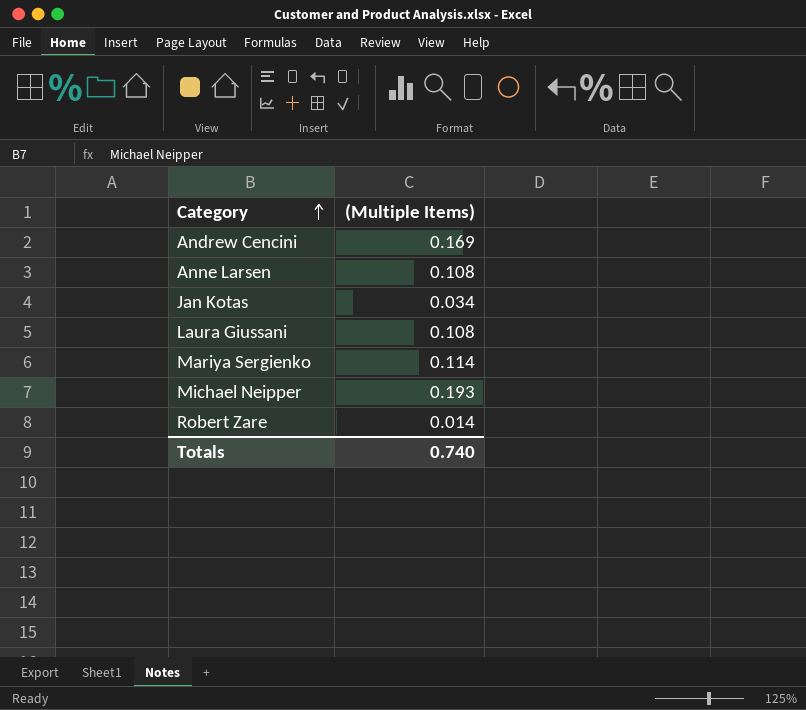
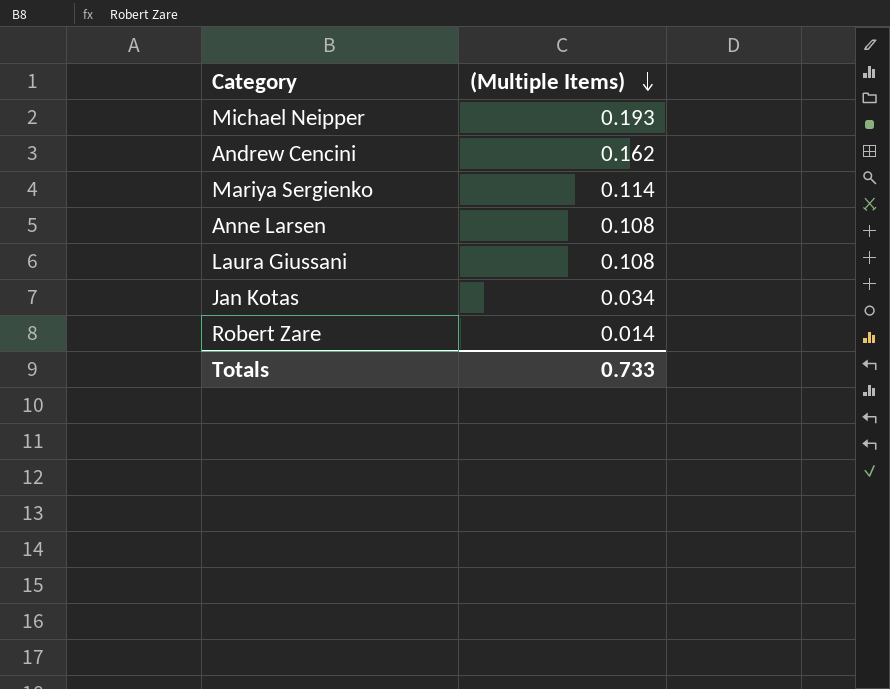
row order: Category ascending -> (Multiple Items) descending
Andrew Cencini | (Multiple Items): 0.169 -> 0.162
Totals | (Multiple Items): 0.740 -> 0.733

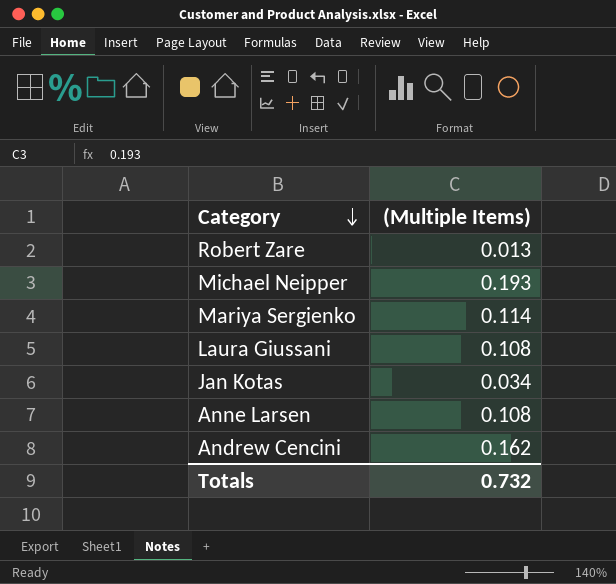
row order: (Multiple Items) descending -> Category descending
Robert Zare | (Multiple Items): 0.014 -> 0.013
Totals | (Multiple Items): 0.733 -> 0.732

